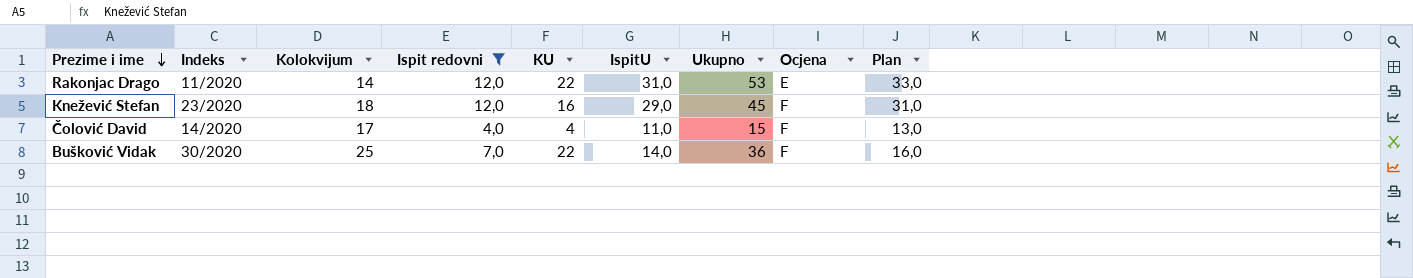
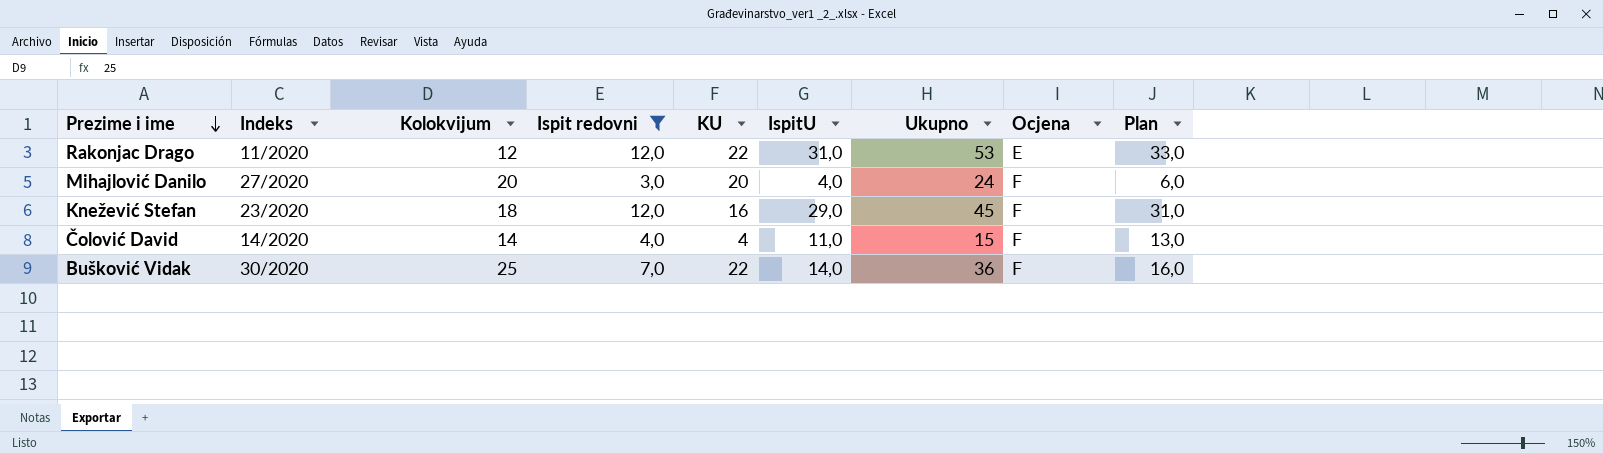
Rakonjac Drago | Kolokvijum: 14 -> 12
row Mihajlović Danilo: none -> 27/2020 | 20 | 3,0 | 20 | 4,0 | 24 | F | 6,0
Čolović David | Kolokvijum: 17 -> 14

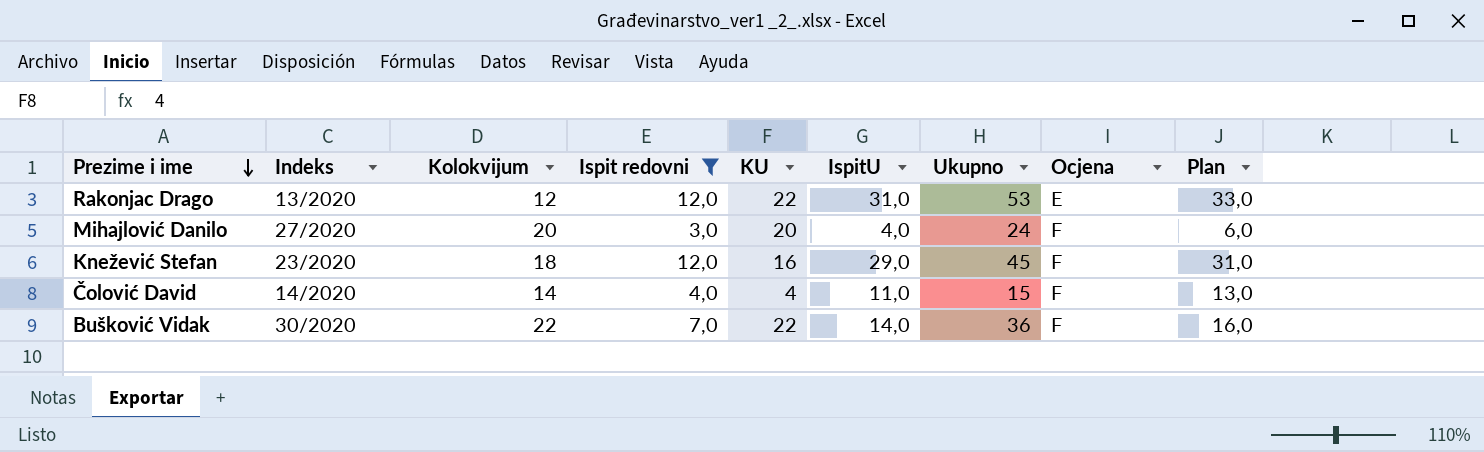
Rakonjac Drago | Indeks: 11/2020 -> 13/2020
Bušković Vidak | Kolokvijum: 25 -> 22

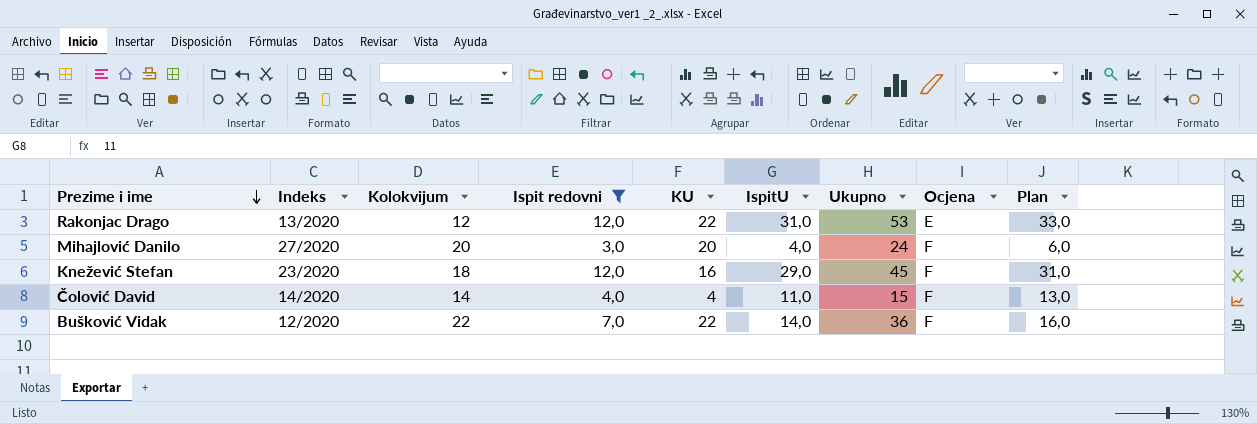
Bušković Vidak | Indeks: 30/2020 -> 12/2020

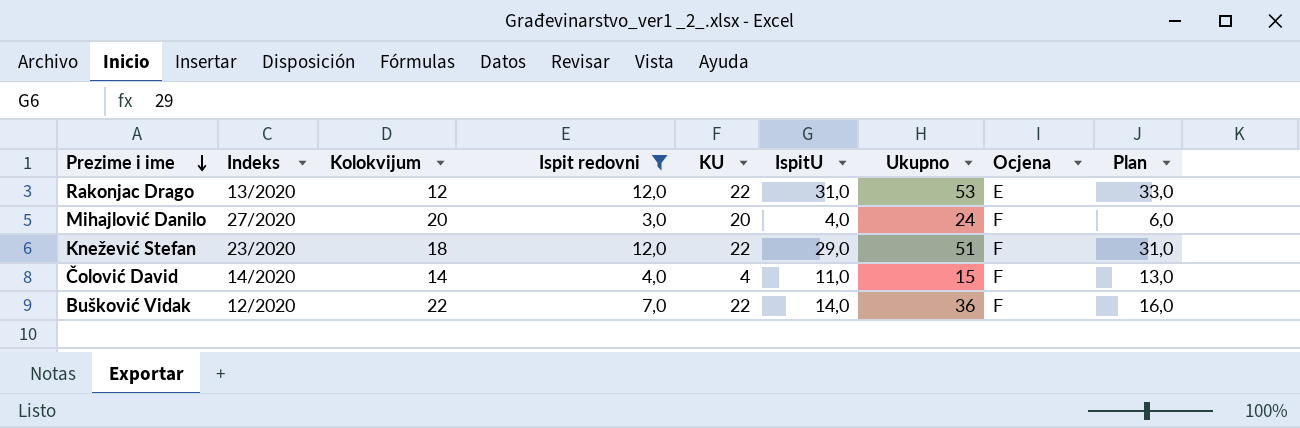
Knežević Stefan | KU: 16 -> 22
Knežević Stefan | Ukupno: 45 -> 51

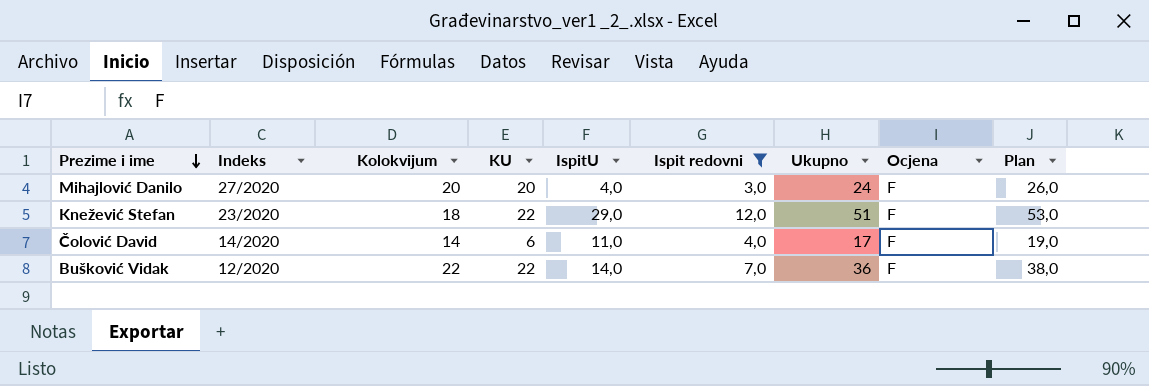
column Ispit redovni | position: 4 -> 6
column Plan | formula: [IspitU] + 2 -> [Ukupno] + 2
row Rakonjac Drago: 13/2020 | 12 | 12,0 | 22 | 31,0 | 53 | E | 33,0 -> none
Čolović David | KU: 4 -> 6
Čolović David | Ukupno: 15 -> 17

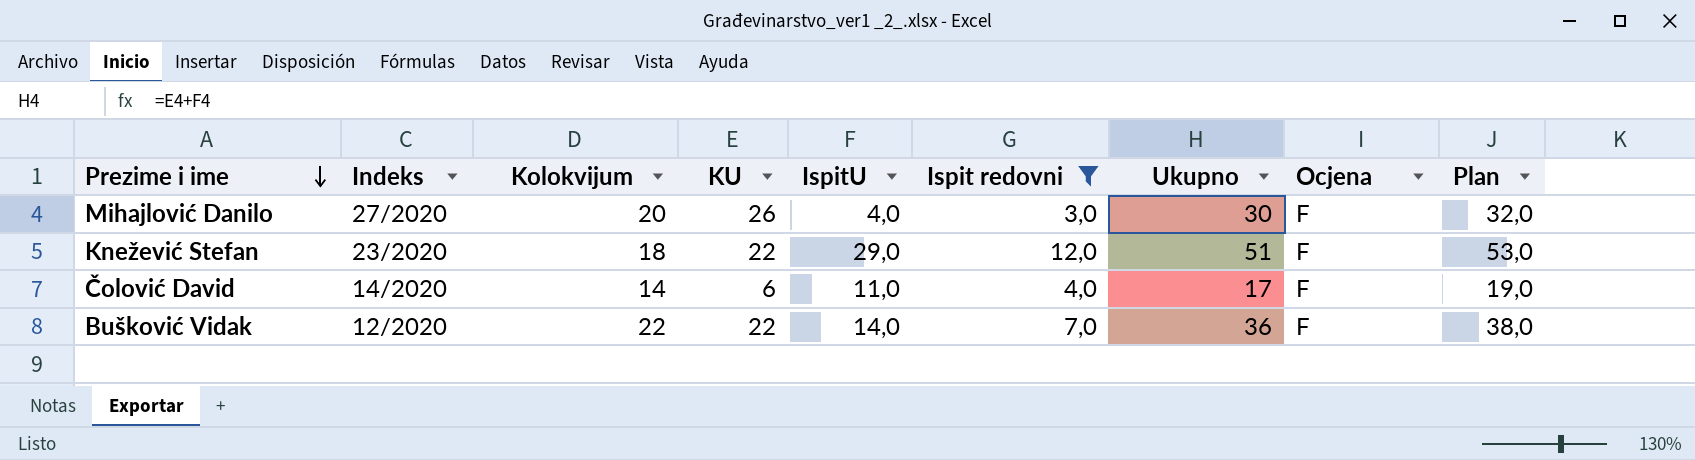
Mihajlović Danilo | KU: 20 -> 26
Mihajlović Danilo | Ukupno: 24 -> 30
Mihajlović Danilo | Plan: 26,0 -> 32,0

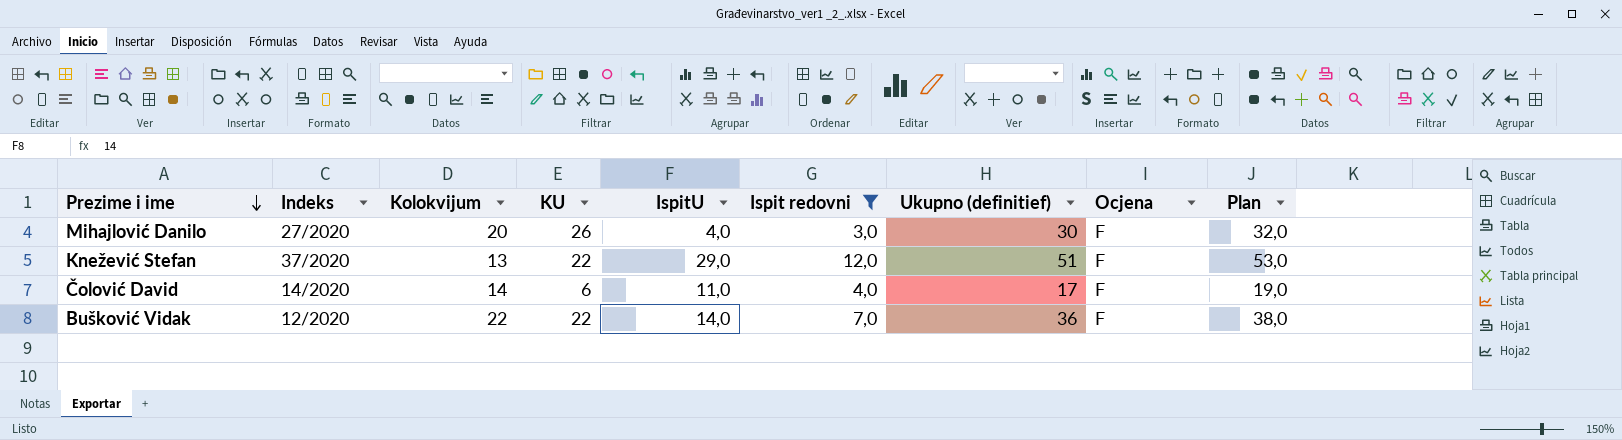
column name: Ukupno -> Ukupno (definitief)
Knežević Stefan | Indeks: 23/2020 -> 37/2020
Knežević Stefan | Kolokvijum: 18 -> 13

